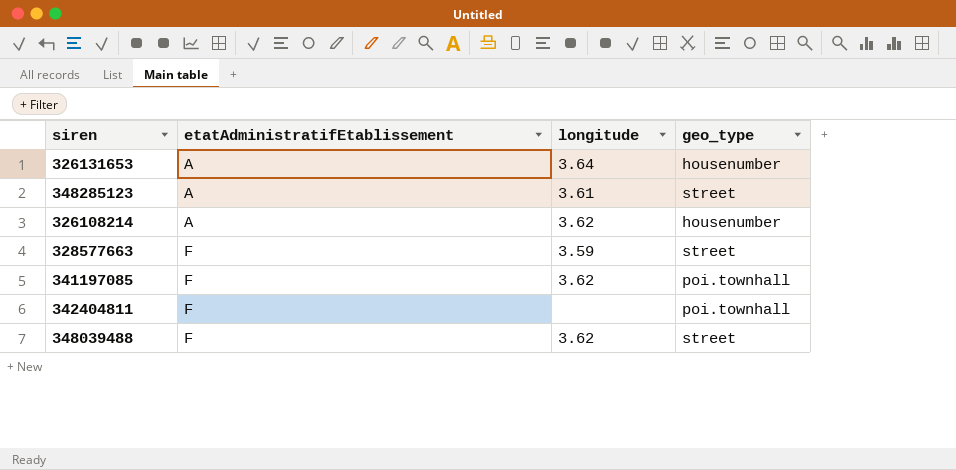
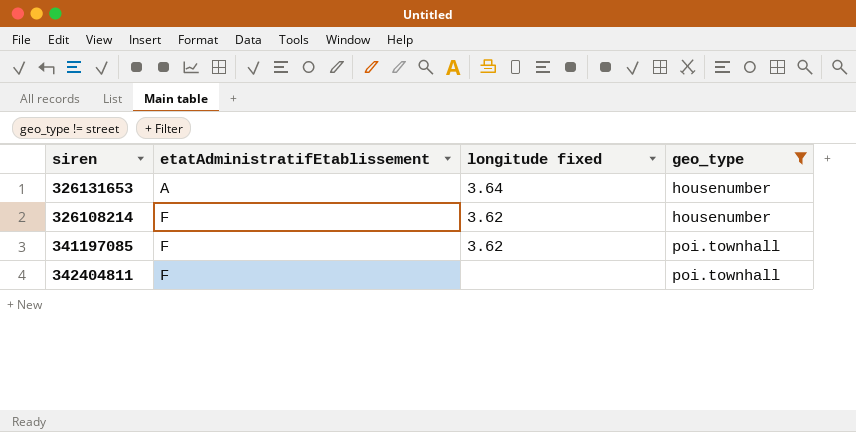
filter: none -> geo_type != street
column name: longitude -> longitude fixed
326108214 | etatAdministratifEtablissement: A -> F

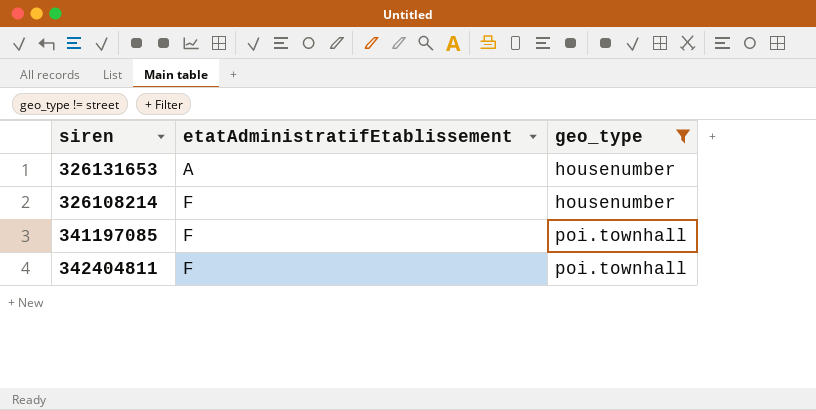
column longitude fixed | position: 3 -> none

